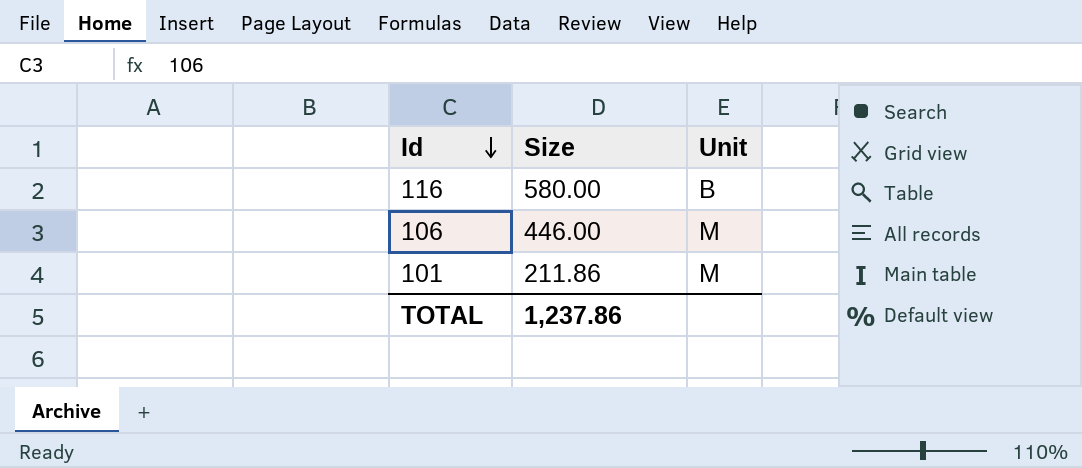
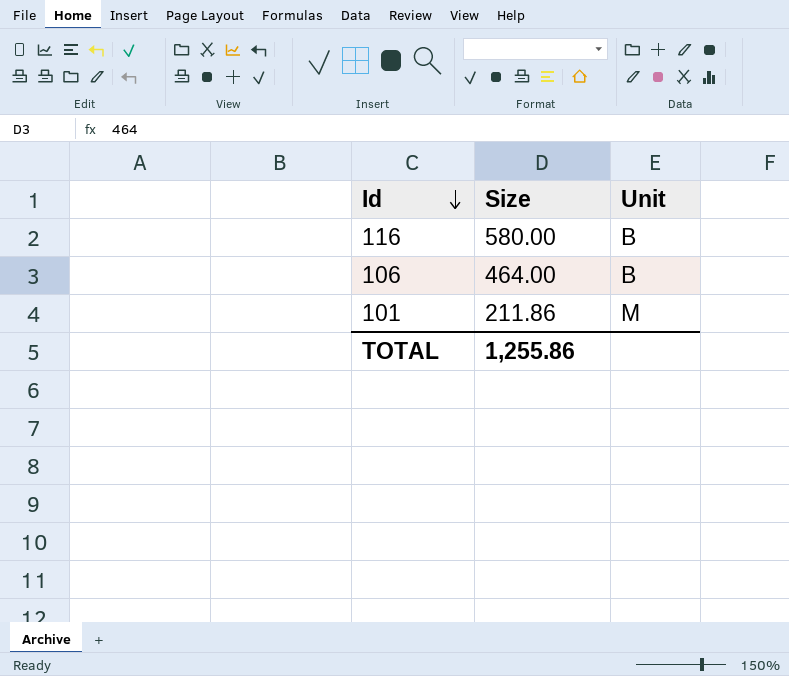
106 | Size: 446.00 -> 464.00
106 | Unit: M -> B
TOTAL | Size: 1,237.86 -> 1,255.86

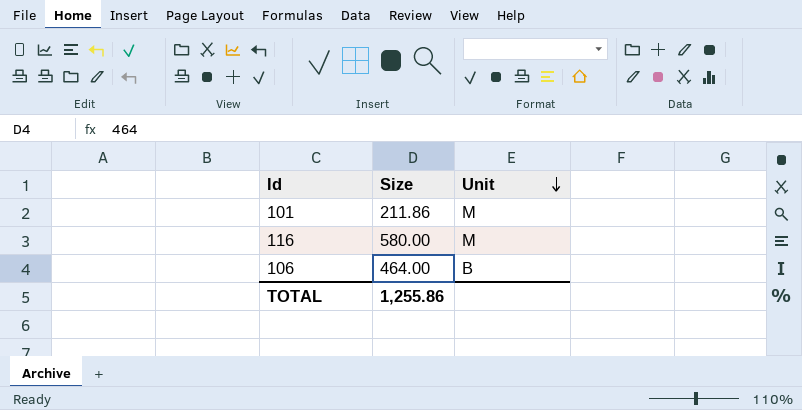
row order: Id descending -> Unit descending
116 | Unit: B -> M

